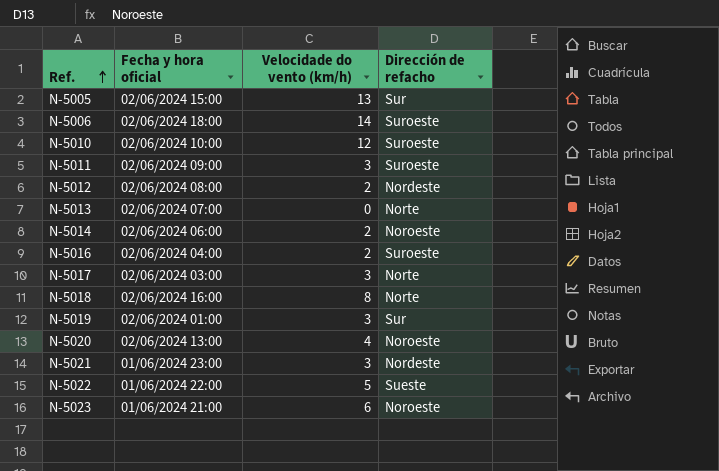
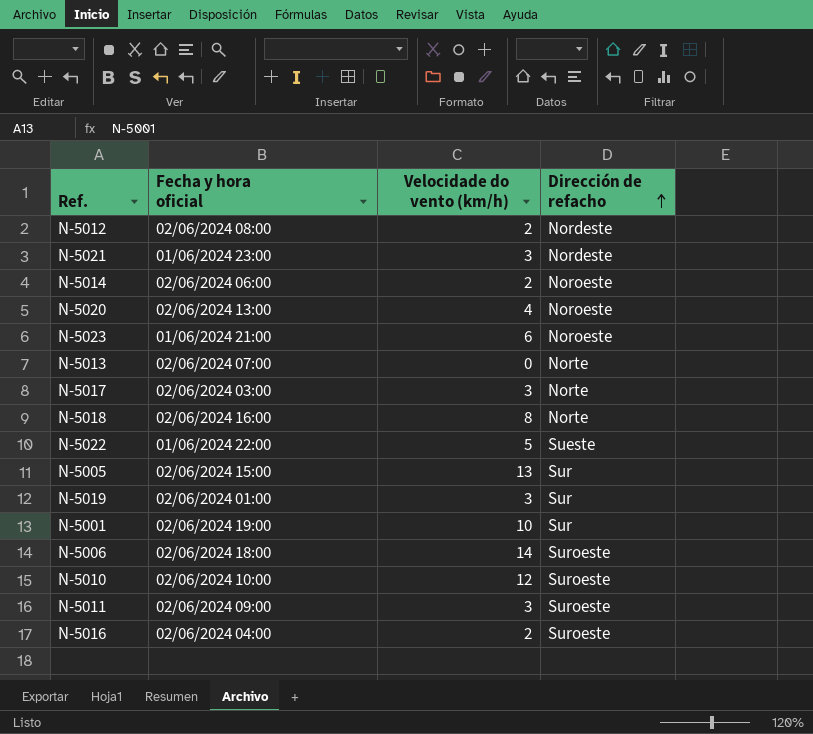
row order: Ref. ascending -> Dirección de refacho ascending
row N-5001: none -> 02/06/2024 19:00 | 10 | Sur

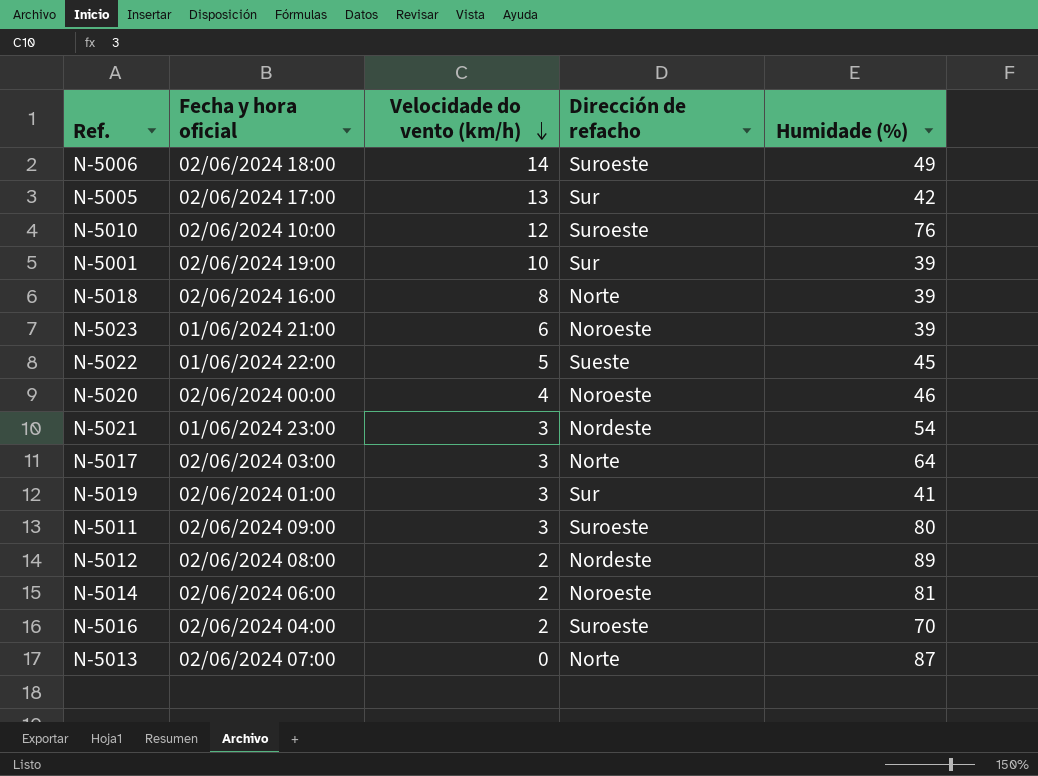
row order: Dirección de refacho ascending -> Velocidade do vento (km/h) descending
column Humidade (%) | position: none -> 5
N-5005 | Fecha y hora oficial: 02/06/2024 15:00 -> 02/06/2024 17:00
N-5020 | Fecha y hora oficial: 02/06/2024 13:00 -> 02/06/2024 00:00

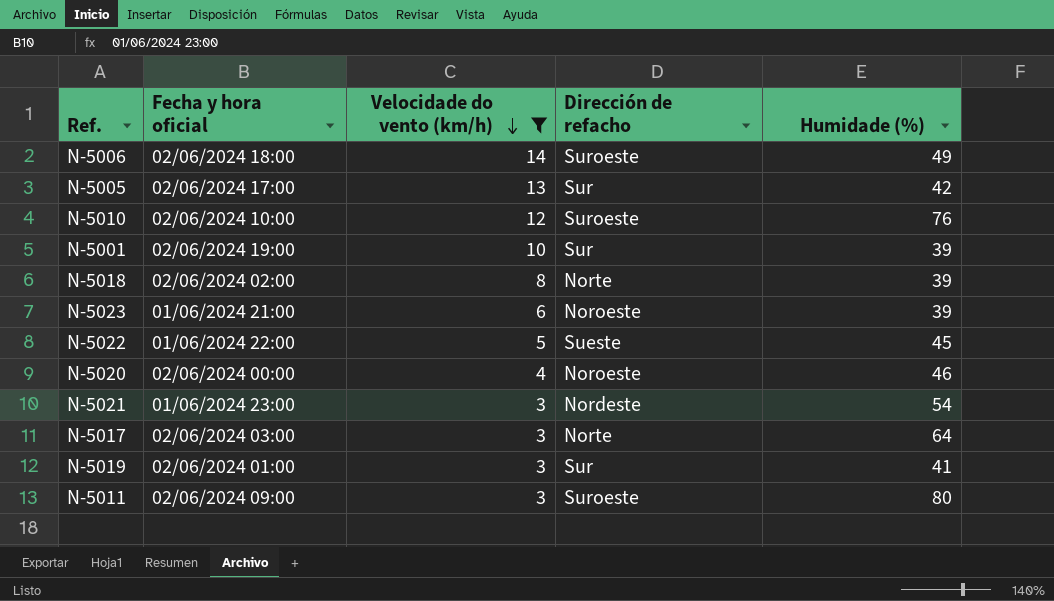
filter: none -> Velocidade do vento (km/h) >= 3
N-5018 | Fecha y hora oficial: 02/06/2024 16:00 -> 02/06/2024 02:00

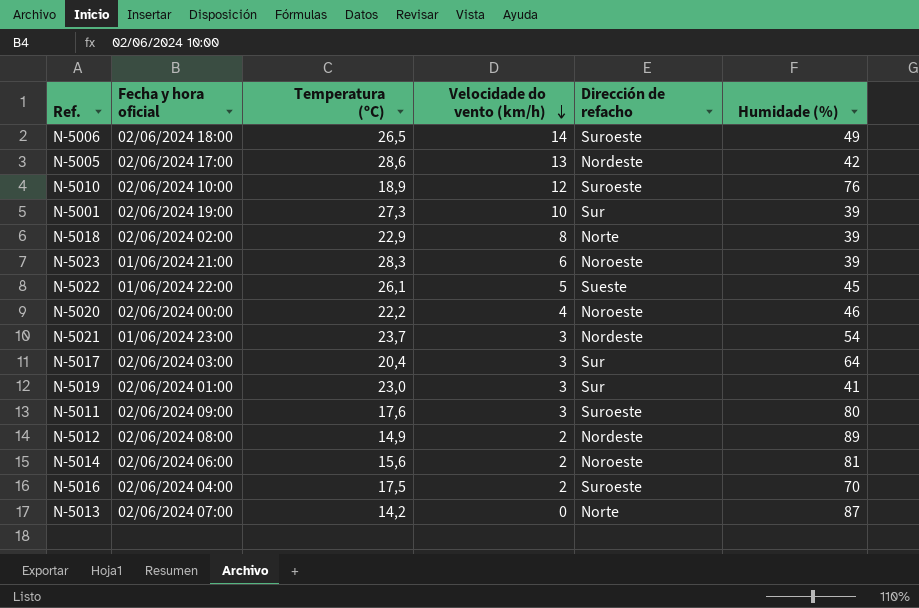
filter: Velocidade do vento (km/h) >= 3 -> none
column Temperatura (ºC) | position: none -> 3
N-5005 | Dirección de refacho: Sur -> Nordeste
N-5017 | Dirección de refacho: Norte -> Sur

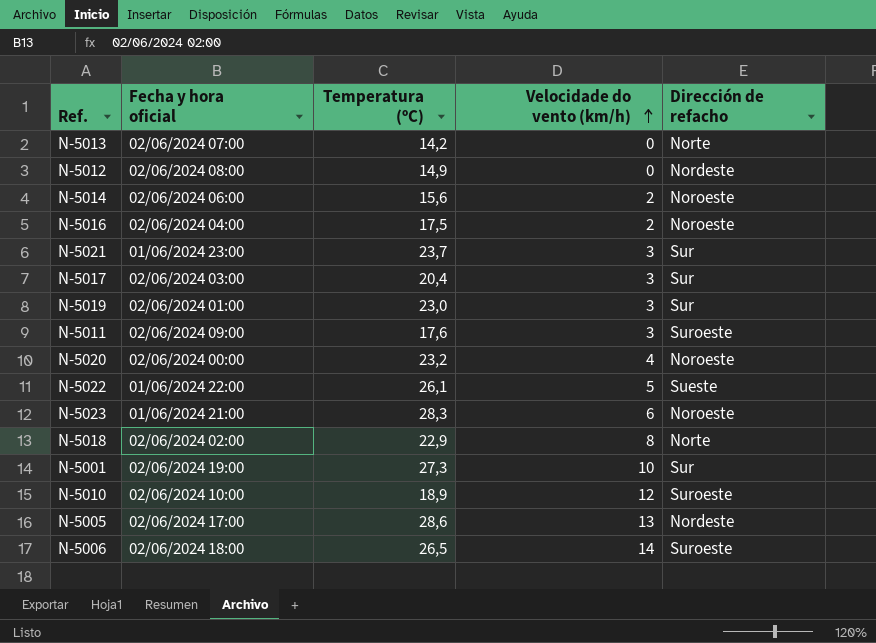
row order: Velocidade do vento (km/h) descending -> Velocidade do vento (km/h) ascending
column Humidade (%) | position: 6 -> none
N-5012 | Velocidade do vento (km/h): 2 -> 0
N-5016 | Dirección de refacho: Suroeste -> Noroeste
N-5021 | Dirección de refacho: Nordeste -> Sur
N-5020 | Temperatura (ºC): 22,2 -> 23,2

